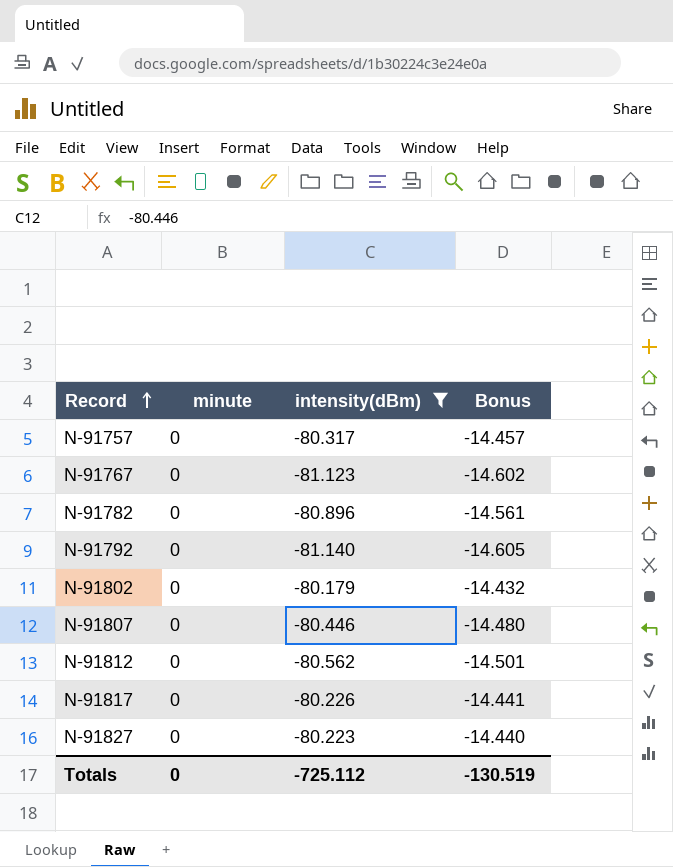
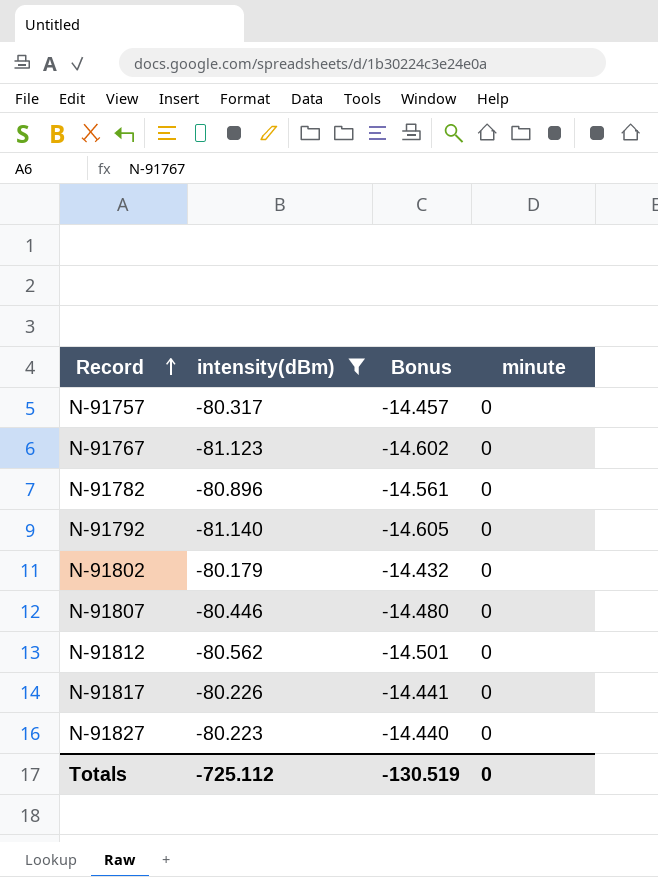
column minute | position: 2 -> 4

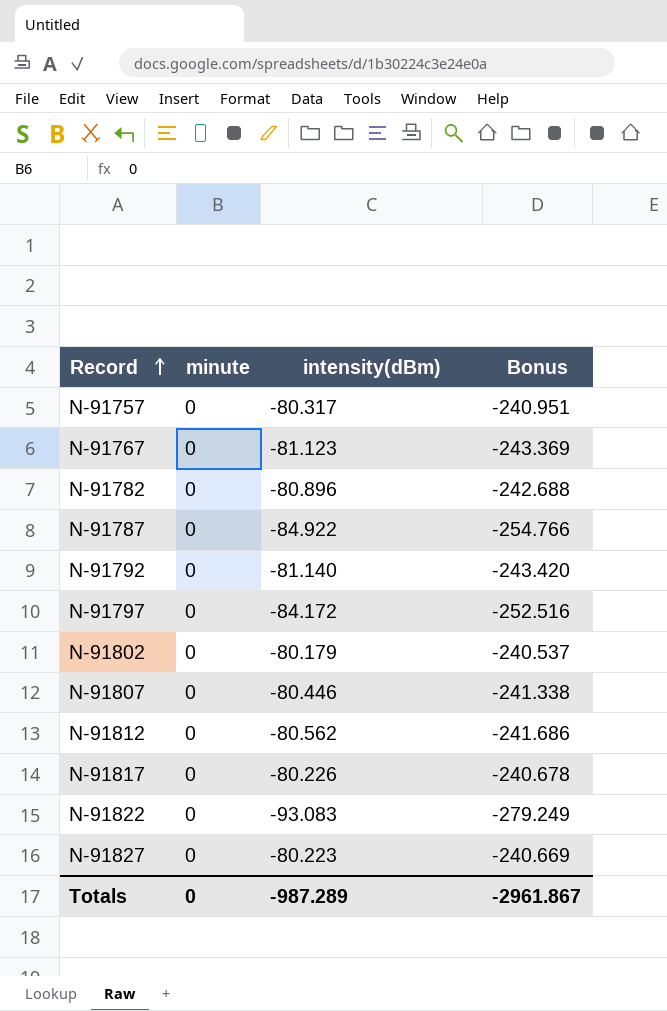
filter: intensity(dBm) >= -81.140 -> none
column minute | position: 4 -> 2
column Bonus | formula: [intensity(dBm)] * 0.18 -> [intensity(dBm)] * 3
Totals | intensity(dBm): -725.112 -> -987.289
Totals | Bonus: -130.519 -> -2961.867

